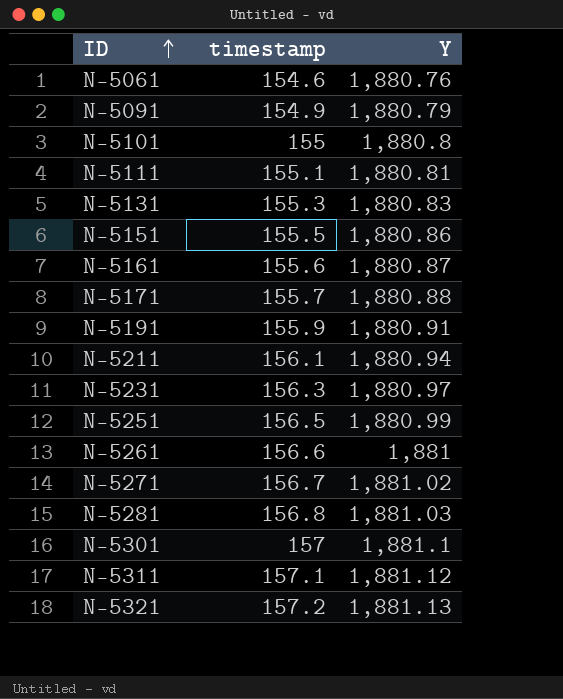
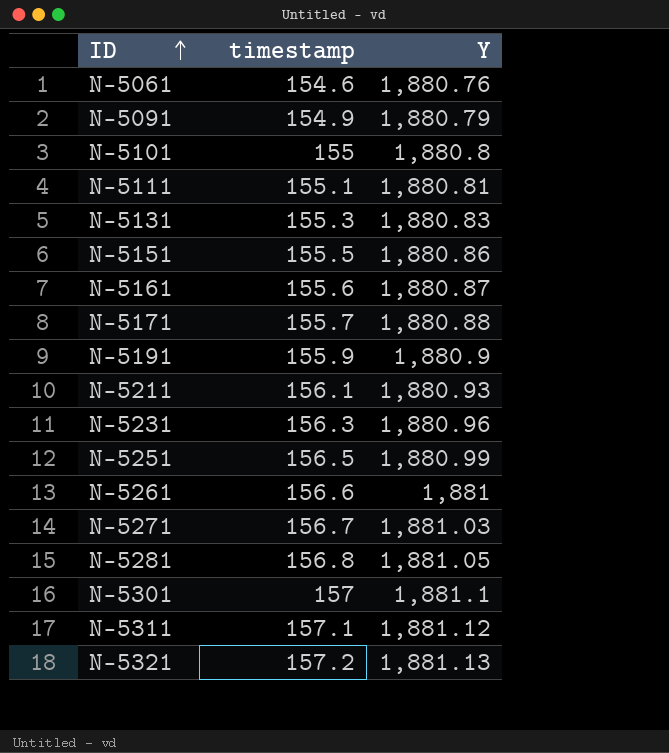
N-5191 | Y: 1,880.91 -> 1,880.9
N-5211 | Y: 1,880.94 -> 1,880.93
N-5231 | Y: 1,880.97 -> 1,880.96
N-5271 | Y: 1,881.02 -> 1,881.03
N-5281 | Y: 1,881.03 -> 1,881.05

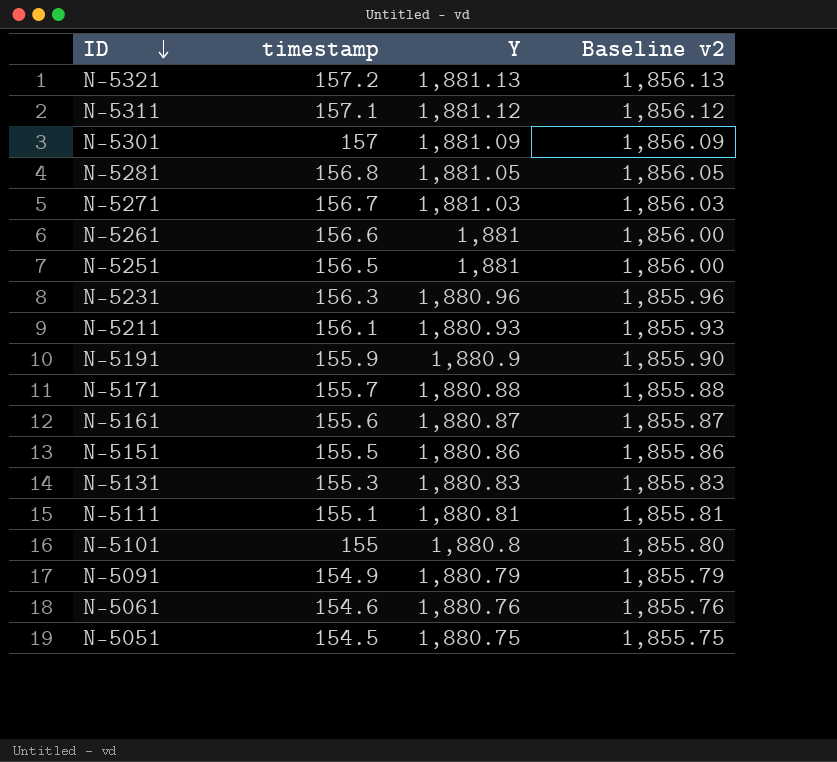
row order: ID ascending -> ID descending
column Baseline v2 | formula: none -> [Y] - 25
N-5301 | Y: 1,881.1 -> 1,881.09
N-5251 | Y: 1,880.99 -> 1,881
row N-5051: none -> 154.5 | 1,880.75 | 1,855.75

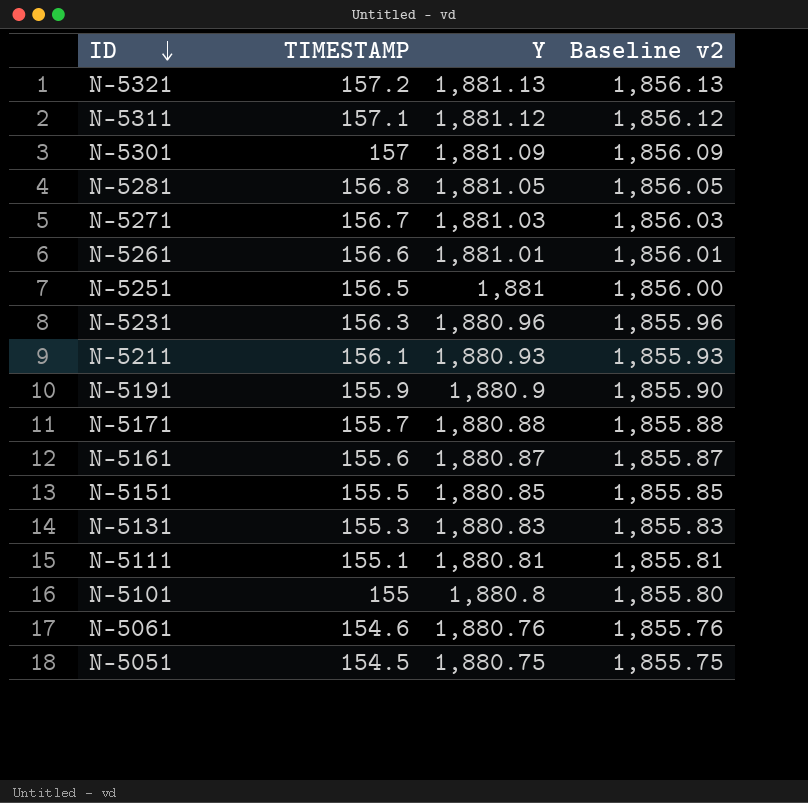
column name: timestamp -> TIMESTAMP
row N-5091: 154.9 | 1,880.79 | 1,855.79 -> none
N-5261 | Y: 1,881 -> 1,881.01
N-5261 | Baseline v2: 1,856.00 -> 1,856.01
N-5151 | Y: 1,880.86 -> 1,880.85
N-5151 | Baseline v2: 1,855.86 -> 1,855.85

